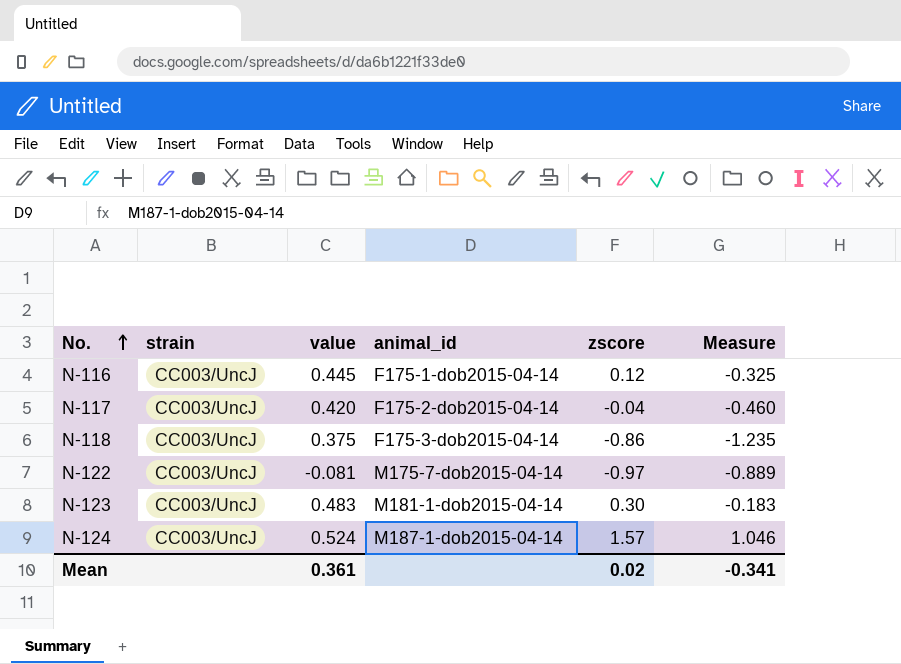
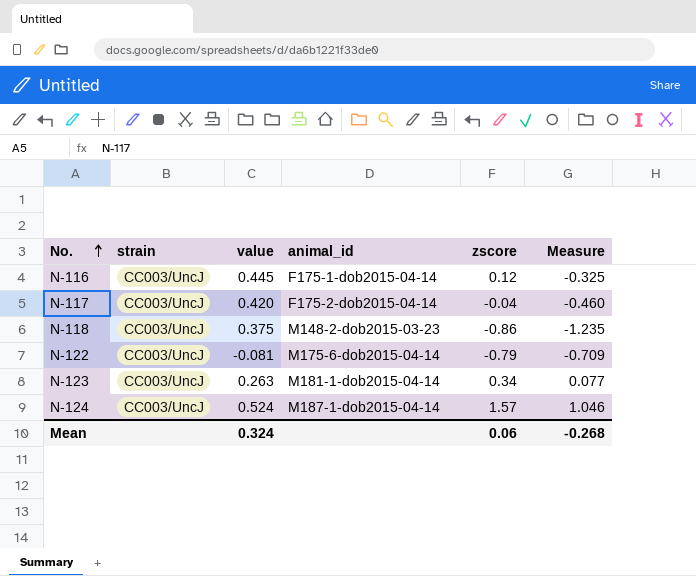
N-118 | animal_id: F175-3-dob2015-04-14 -> M148-2-dob2015-03-23
N-122 | animal_id: M175-7-dob2015-04-14 -> M175-6-dob2015-04-14
N-122 | zscore: -0.97 -> -0.79
N-122 | Measure: -0.889 -> -0.709
N-123 | value: 0.483 -> 0.263
N-123 | zscore: 0.30 -> 0.34
N-123 | Measure: -0.183 -> 0.077
Mean | value: 0.361 -> 0.324
Mean | zscore: 0.02 -> 0.06
Mean | Measure: -0.341 -> -0.268

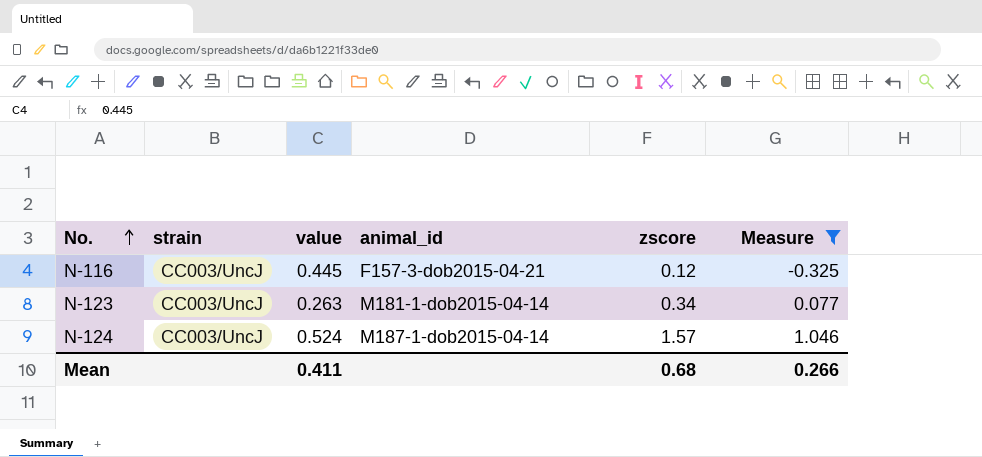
filter: none -> Measure >= -0.325
N-116 | animal_id: F175-1-dob2015-04-14 -> F157-3-dob2015-04-21
Mean | value: 0.324 -> 0.411
Mean | zscore: 0.06 -> 0.68
Mean | Measure: -0.268 -> 0.266

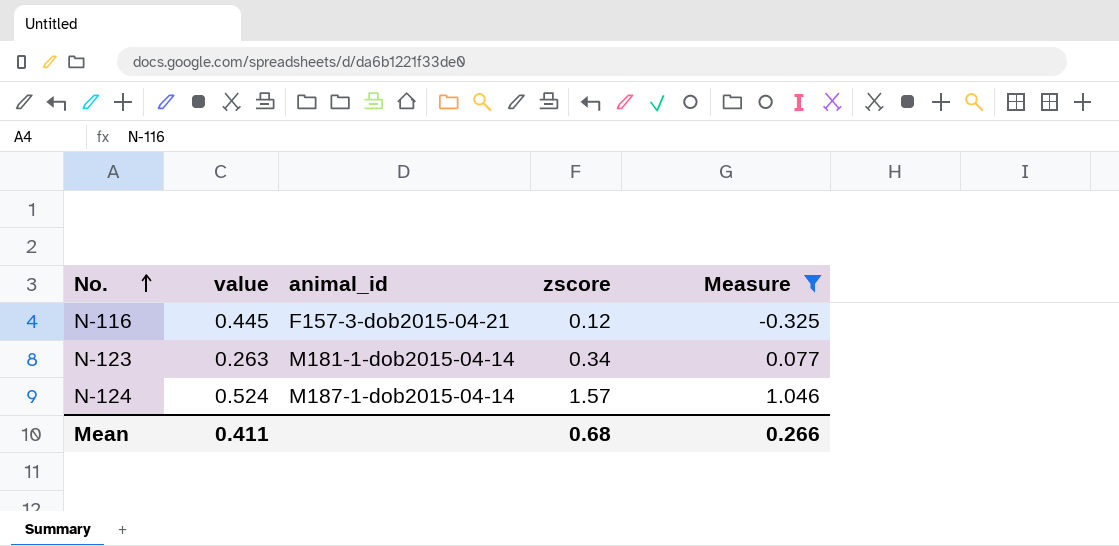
column strain | position: 2 -> none

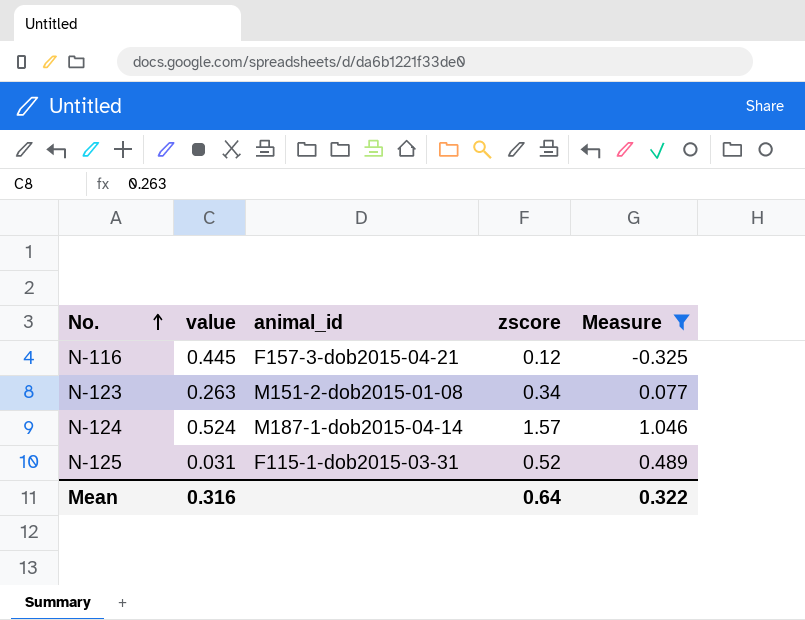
N-123 | animal_id: M181-1-dob2015-04-14 -> M151-2-dob2015-01-08
row N-125: none -> 0.031 | F115-1-dob2015-03-31 | 0.52 | 0.489
Mean | value: 0.411 -> 0.316
Mean | zscore: 0.68 -> 0.64
Mean | Measure: 0.266 -> 0.322

